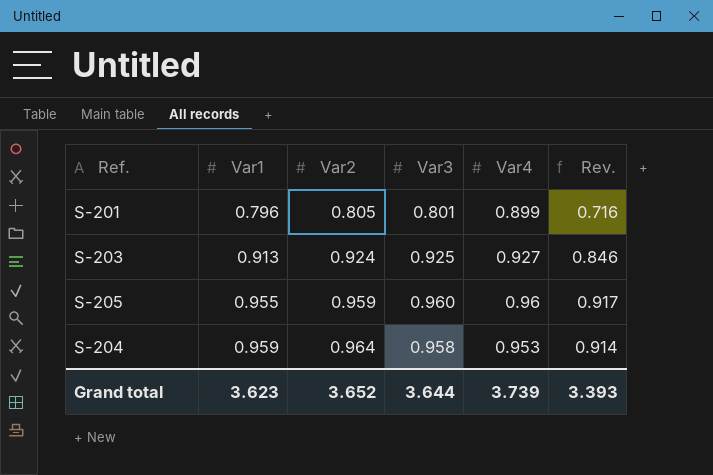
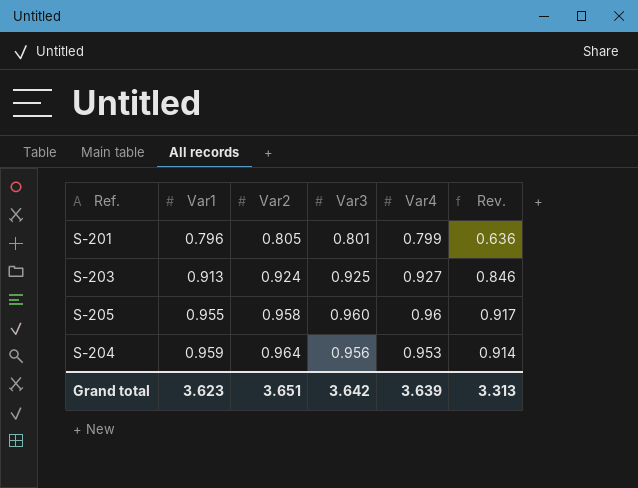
S-201 | Var4: 0.899 -> 0.799
S-201 | Rev.: 0.716 -> 0.636
S-205 | Var2: 0.959 -> 0.958
S-204 | Var3: 0.958 -> 0.956
Grand total | Var2: 3.652 -> 3.651
Grand total | Var3: 3.644 -> 3.642
Grand total | Var4: 3.739 -> 3.639
Grand total | Rev.: 3.393 -> 3.313

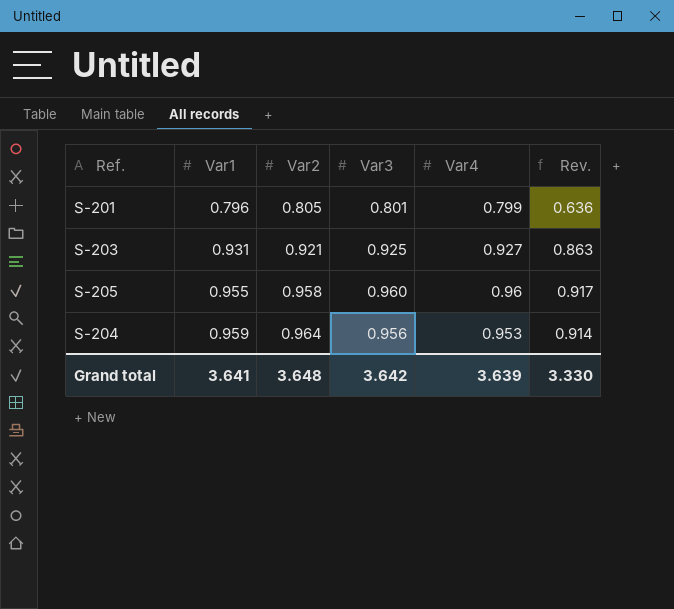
S-203 | Var1: 0.913 -> 0.931
S-203 | Var2: 0.924 -> 0.921
S-203 | Rev.: 0.846 -> 0.863
Grand total | Var1: 3.623 -> 3.641
Grand total | Var2: 3.651 -> 3.648
Grand total | Rev.: 3.313 -> 3.330

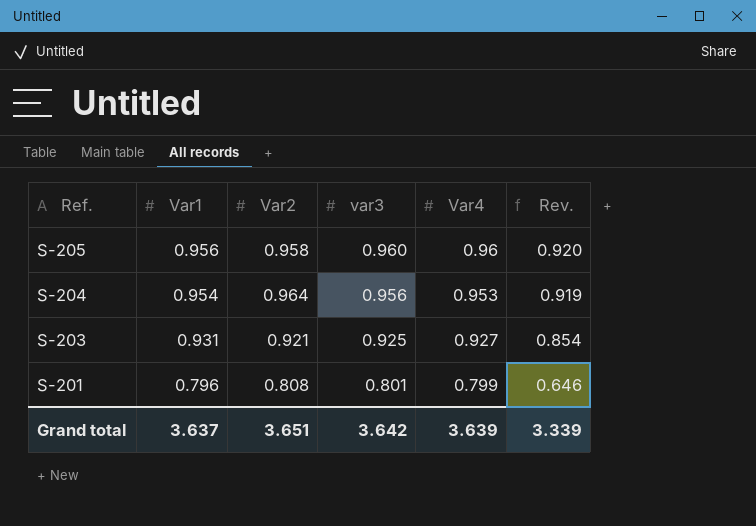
row order: Var1 ascending -> Ref. descending
column name: Var3 -> var3
column Rev. | formula: [Var1] * [Var4] -> [Var2] * [Var4]
S-205 | Var1: 0.955 -> 0.956
S-204 | Var1: 0.959 -> 0.954
S-201 | Var2: 0.805 -> 0.808
Grand total | Var1: 3.641 -> 3.637
Grand total | Var2: 3.648 -> 3.651
Grand total | Rev.: 3.330 -> 3.339

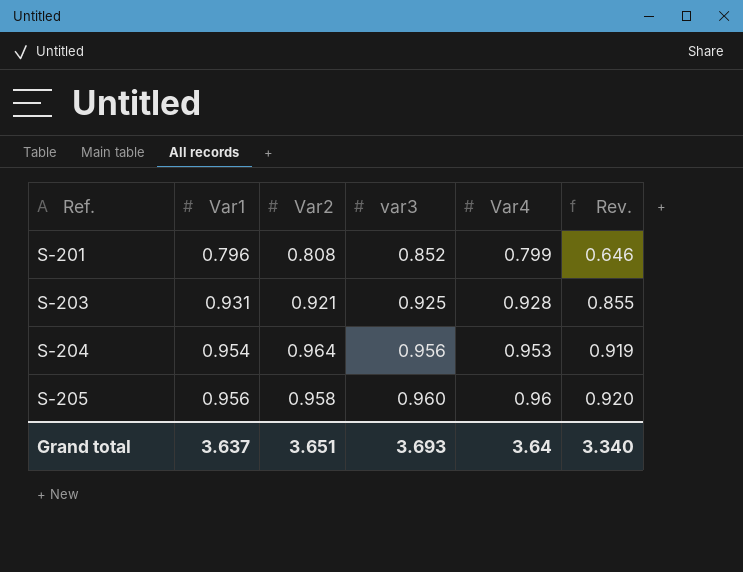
row order: Ref. descending -> Ref. ascending
S-201 | var3: 0.801 -> 0.852
S-203 | Var4: 0.927 -> 0.928
S-203 | Rev.: 0.854 -> 0.855
Grand total | var3: 3.642 -> 3.693
Grand total | Var4: 3.639 -> 3.64
Grand total | Rev.: 3.339 -> 3.340

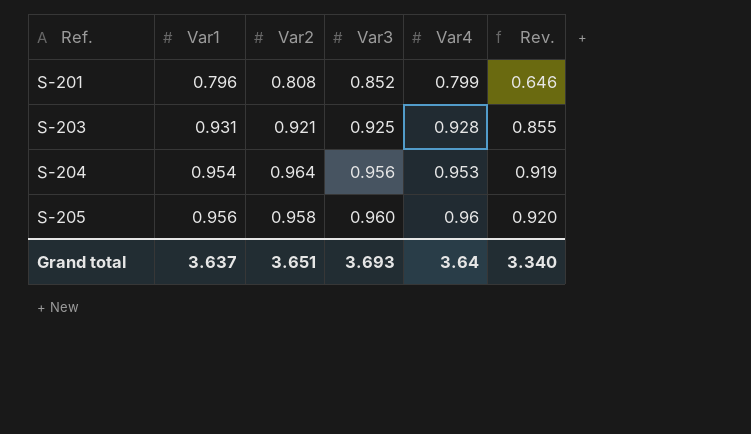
column name: var3 -> Var3

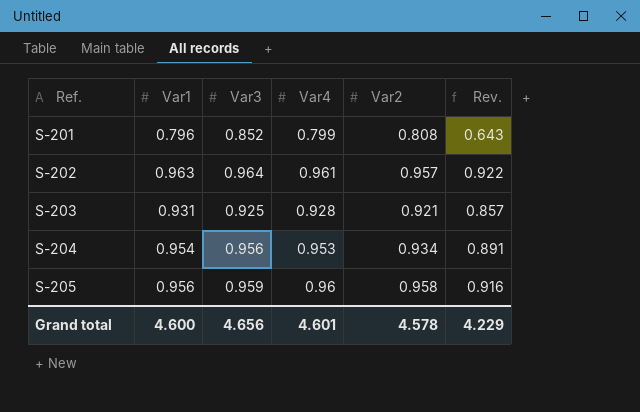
column Var2 | position: 3 -> 5
column Rev. | formula: [Var2] * [Var4] -> [Var1] * [Var2]
row S-202: none -> 0.963 | 0.964 | 0.961 | 0.957 | 0.922
S-204 | Var2: 0.964 -> 0.934
S-205 | Var3: 0.960 -> 0.959
Grand total | Var1: 3.637 -> 4.600
Grand total | Var3: 3.693 -> 4.656
Grand total | Var4: 3.64 -> 4.601
Grand total | Var2: 3.651 -> 4.578
Grand total | Rev.: 3.340 -> 4.229

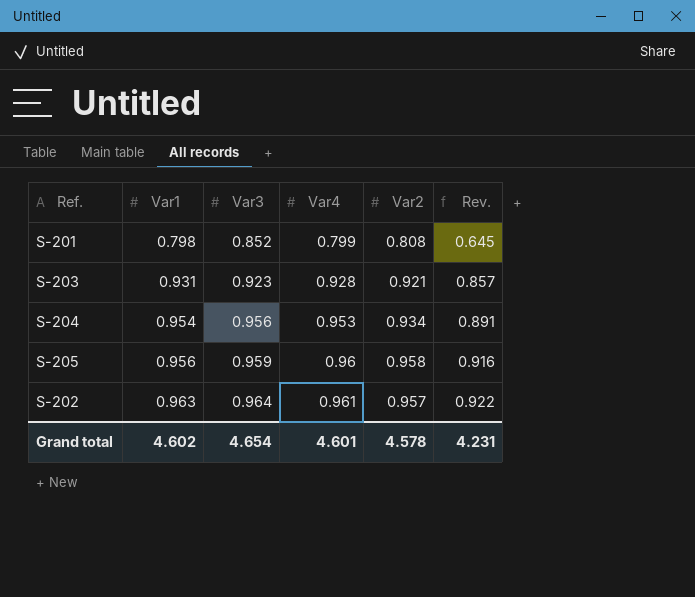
row order: Ref. ascending -> Var1 ascending
S-201 | Var1: 0.796 -> 0.798
S-201 | Rev.: 0.643 -> 0.645
S-203 | Var3: 0.925 -> 0.923
Grand total | Var1: 4.600 -> 4.602
Grand total | Var3: 4.656 -> 4.654
Grand total | Rev.: 4.229 -> 4.231

